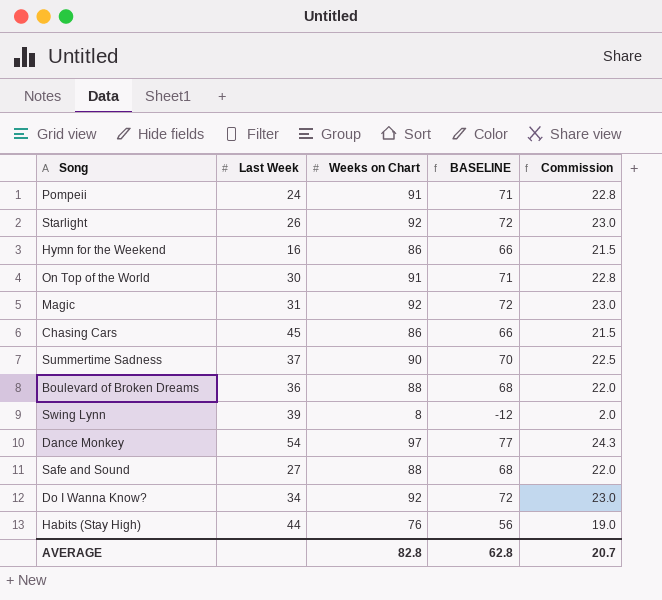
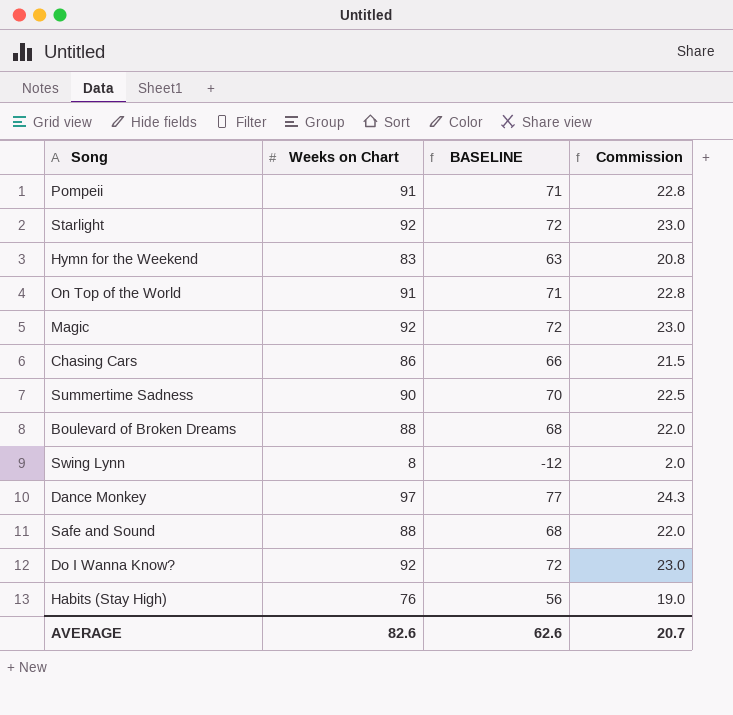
column Last Week | position: 2 -> none
Hymn for the Weekend | Weeks on Chart: 86 -> 83
Hymn for the Weekend | BASELINE: 66 -> 63
Hymn for the Weekend | Commission: 21.5 -> 20.8
AVERAGE | Weeks on Chart: 82.8 -> 82.6
AVERAGE | BASELINE: 62.8 -> 62.6

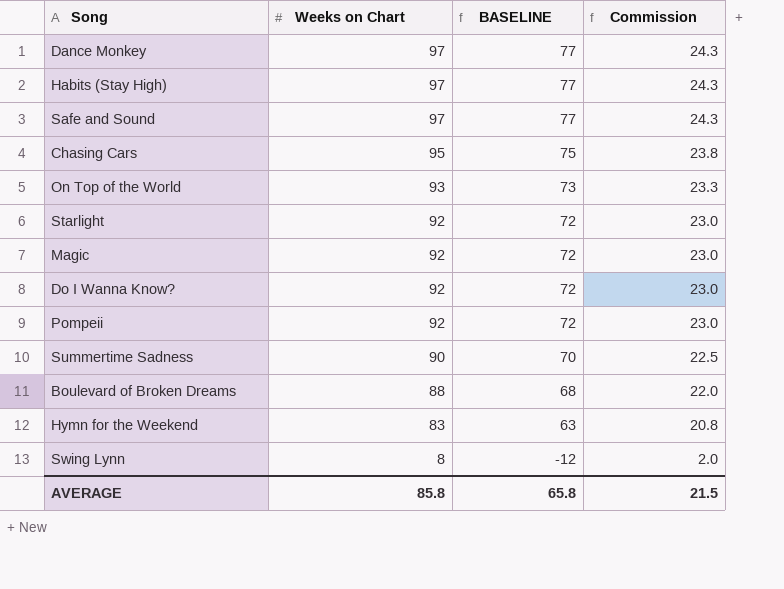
row order: none -> Weeks on Chart descending
Habits (Stay High) | Weeks on Chart: 76 -> 97
Habits (Stay High) | BASELINE: 56 -> 77
Habits (Stay High) | Commission: 19.0 -> 24.3
Safe and Sound | Weeks on Chart: 88 -> 97
Safe and Sound | BASELINE: 68 -> 77
Safe and Sound | Commission: 22.0 -> 24.3
Chasing Cars | Weeks on Chart: 86 -> 95
Chasing Cars | BASELINE: 66 -> 75
Chasing Cars | Commission: 21.5 -> 23.8
On Top of the World | Weeks on Chart: 91 -> 93
On Top of the World | BASELINE: 71 -> 73
On Top of the World | Commission: 22.8 -> 23.3
Pompeii | Weeks on Chart: 91 -> 92
Pompeii | BASELINE: 71 -> 72
Pompeii | Commission: 22.8 -> 23.0
AVERAGE | Weeks on Chart: 82.6 -> 85.8
AVERAGE | BASELINE: 62.6 -> 65.8
AVERAGE | Commission: 20.7 -> 21.5

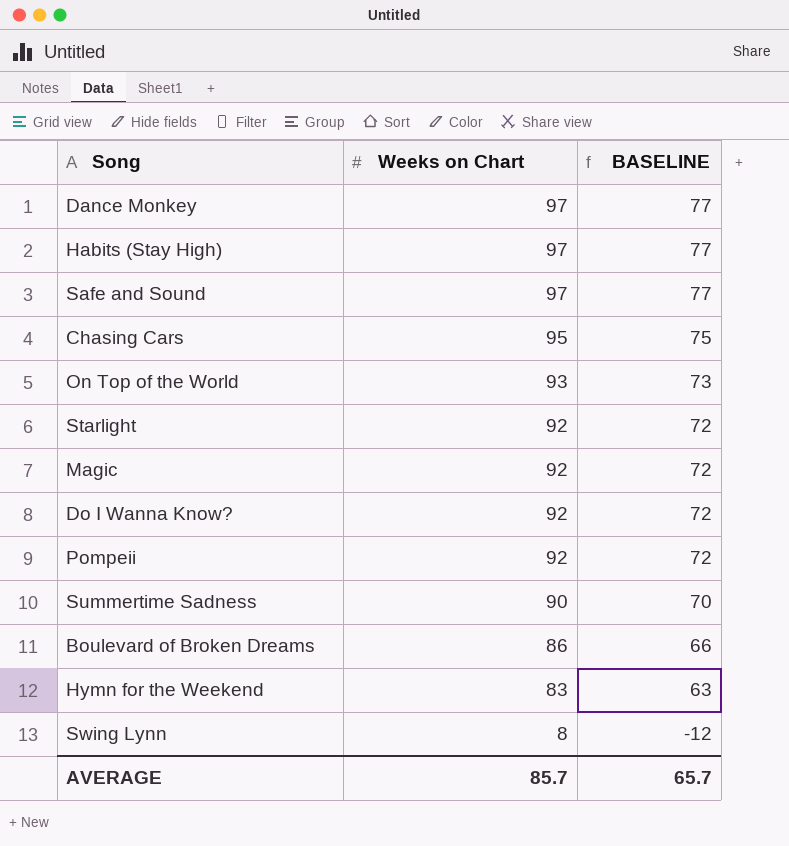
column Commission | formula: [Weeks on Chart] * 0.25 -> none
Boulevard of Broken Dreams | Weeks on Chart: 88 -> 86
Boulevard of Broken Dreams | BASELINE: 68 -> 66
AVERAGE | Weeks on Chart: 85.8 -> 85.7
AVERAGE | BASELINE: 65.8 -> 65.7

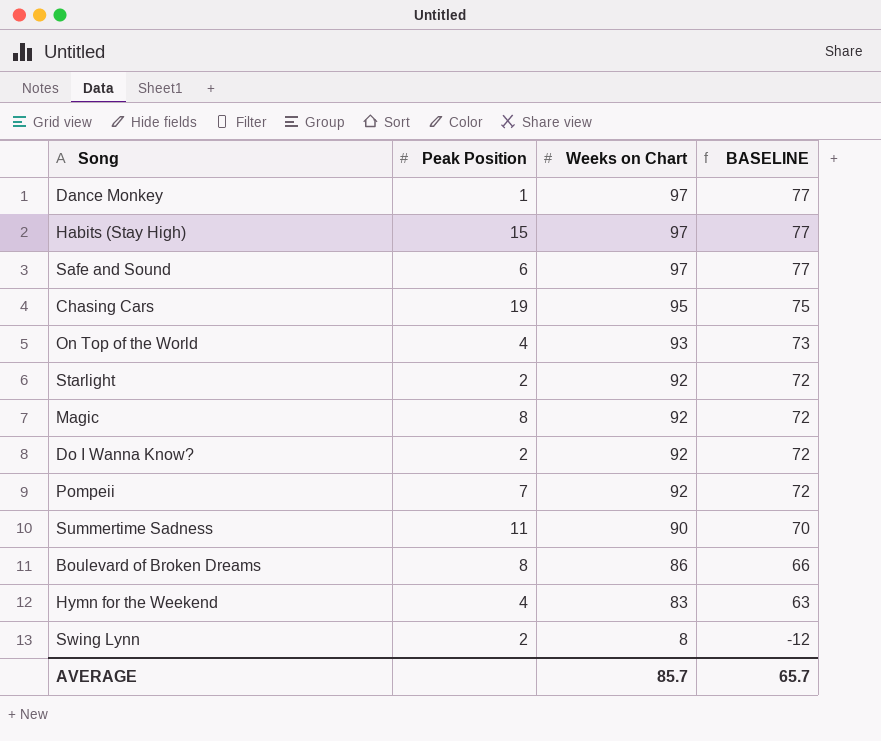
column Peak Position | position: none -> 2

